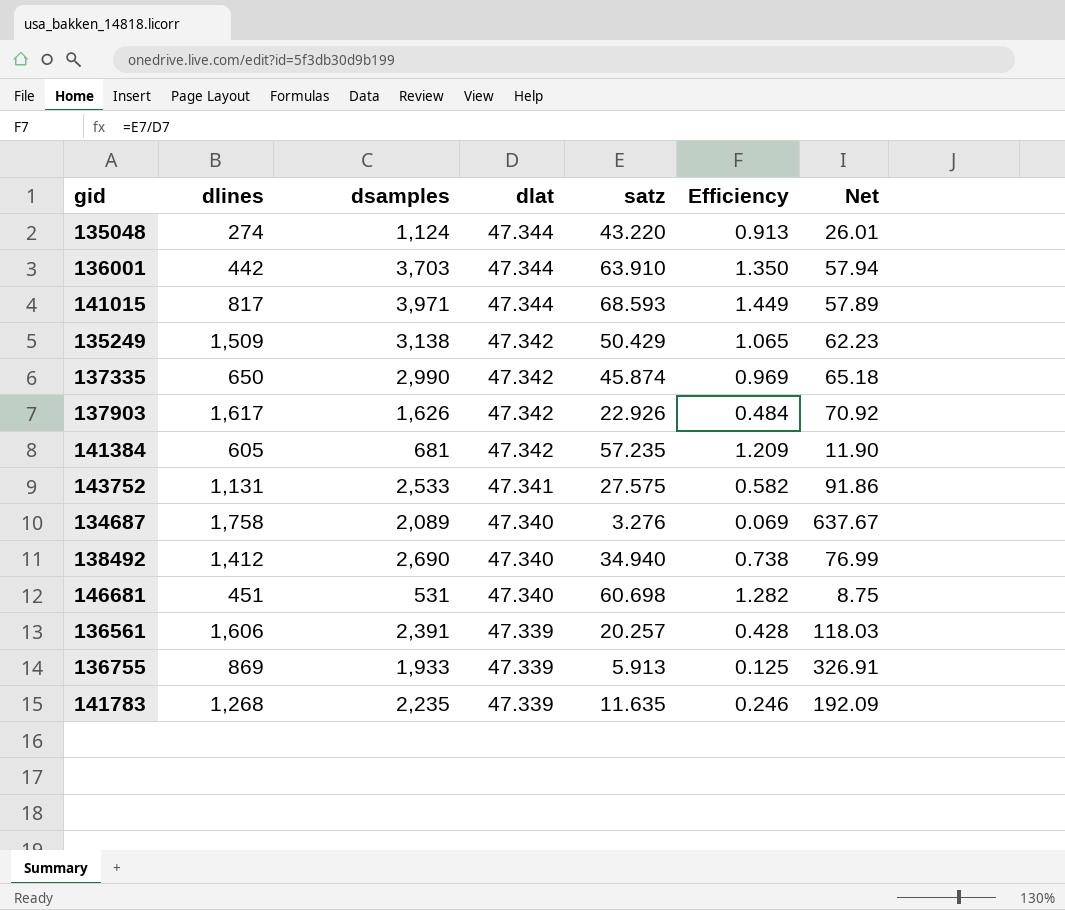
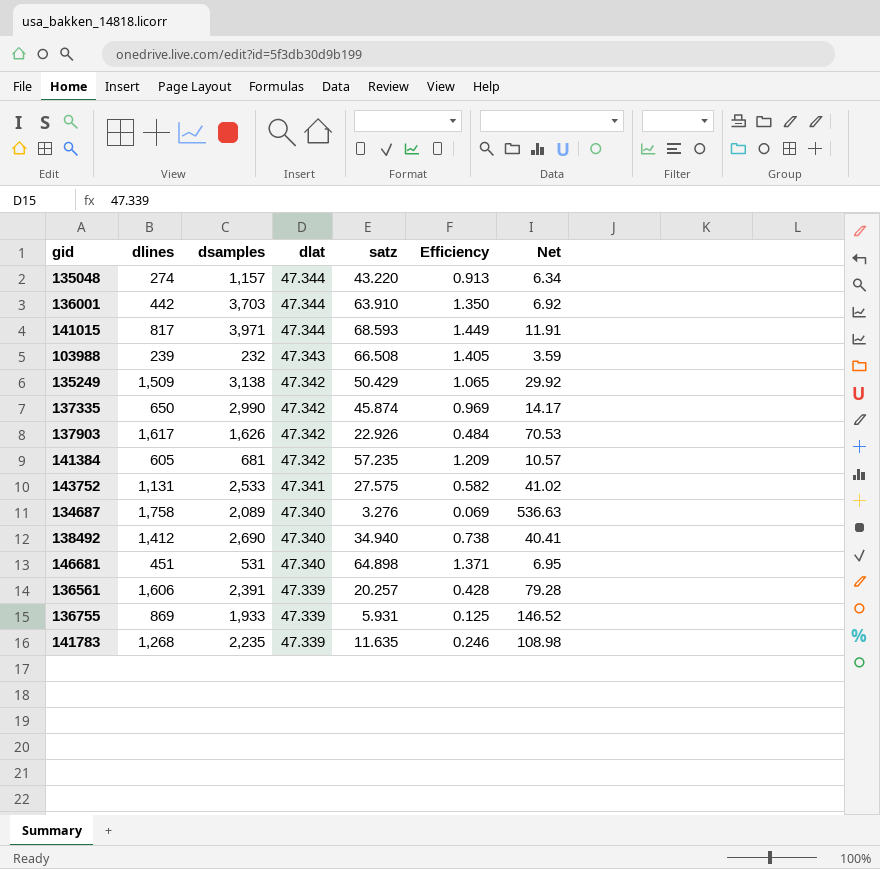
column Net | formula: [dsamples] / [satz] -> [dlines] / [satz]
135048 | dsamples: 1,124 -> 1,157
row 103988: none -> 239 | 232 | 47.343 | 66.508 | 1.405 | 3.59
146681 | satz: 60.698 -> 64.898
146681 | Efficiency: 1.282 -> 1.371
136755 | satz: 5.913 -> 5.931

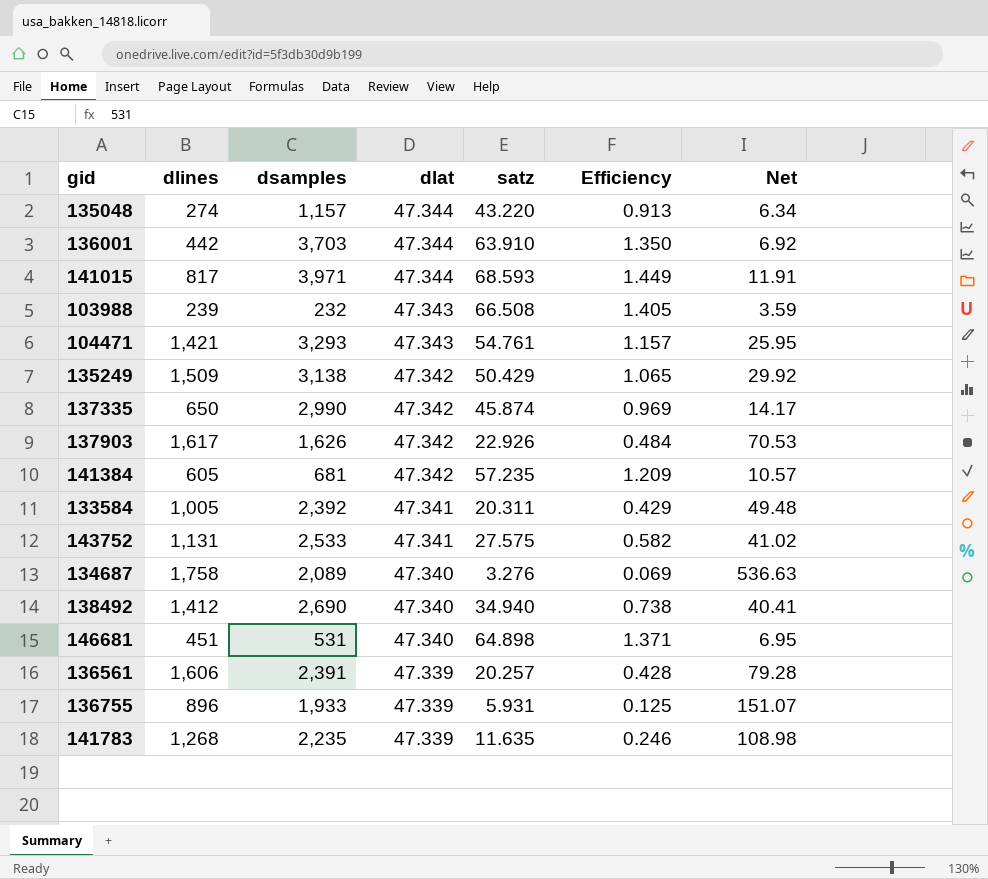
row 104471: none -> 1,421 | 3,293 | 47.343 | 54.761 | 1.157 | 25.95
row 133584: none -> 1,005 | 2,392 | 47.341 | 20.311 | 0.429 | 49.48
136755 | dlines: 869 -> 896
136755 | Net: 146.52 -> 151.07

